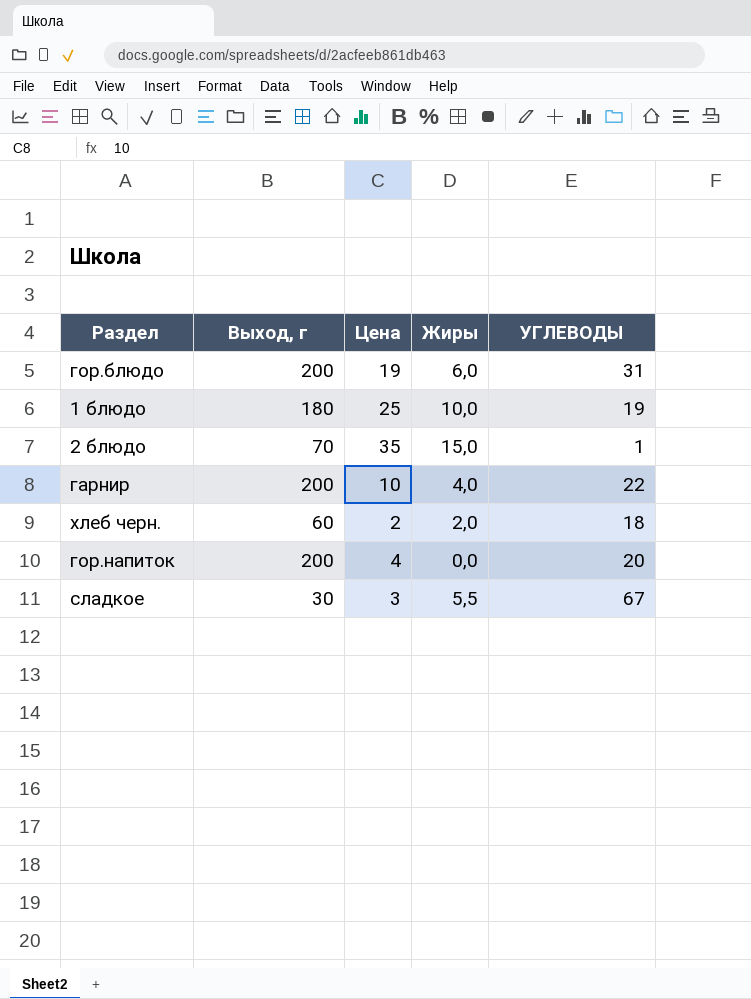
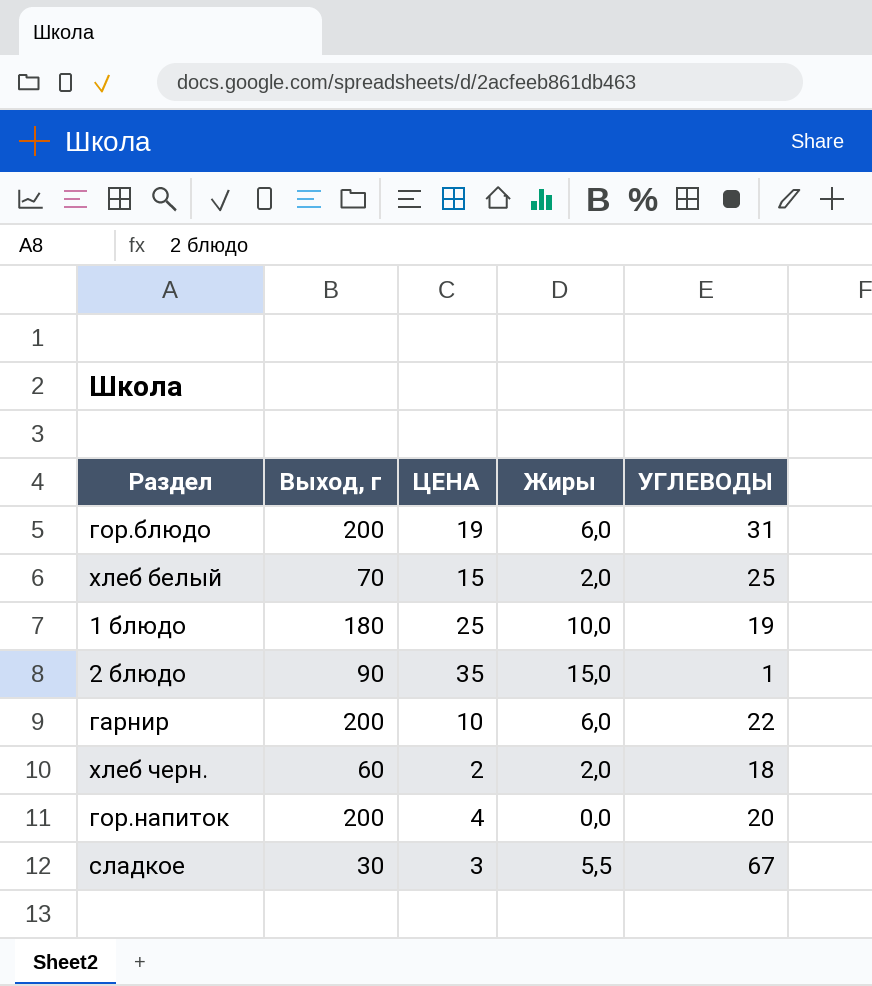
column name: Цена -> ЦЕНА
row хлеб белый: none -> 70 | 15 | 2,0 | 25
2 блюдо | Выход, г: 70 -> 90
гарнир | Жиры: 4,0 -> 6,0

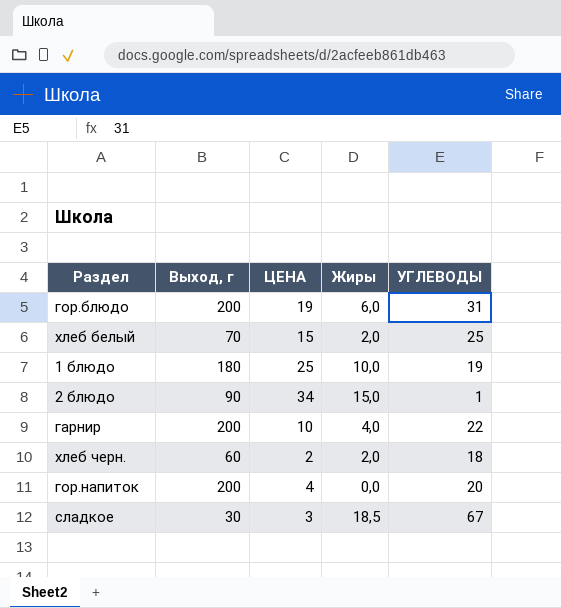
2 блюдо | ЦЕНА: 35 -> 34
гарнир | Жиры: 6,0 -> 4,0
сладкое | Жиры: 5,5 -> 18,5

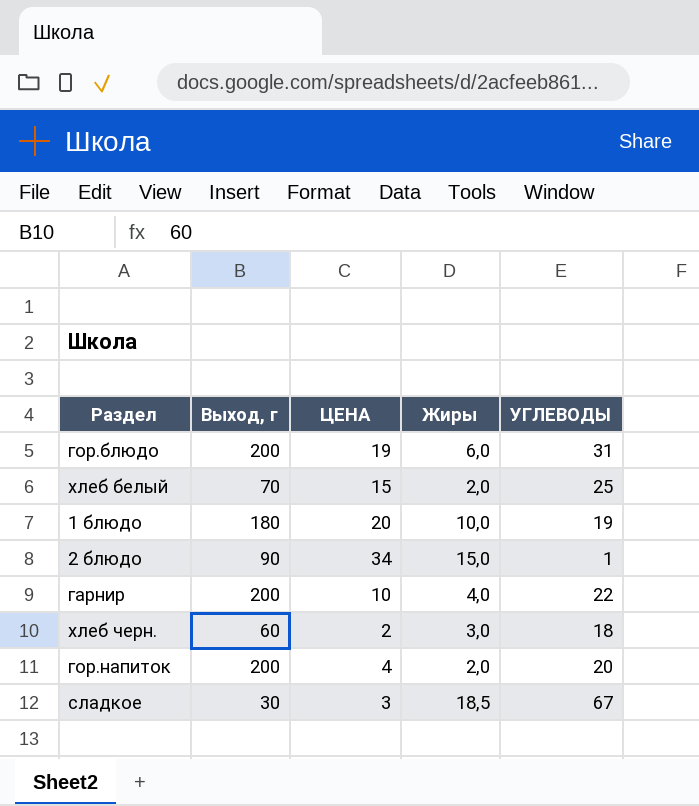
1 блюдо | ЦЕНА: 25 -> 20
хлеб черн. | Жиры: 2,0 -> 3,0
гор.напиток | Жиры: 0,0 -> 2,0

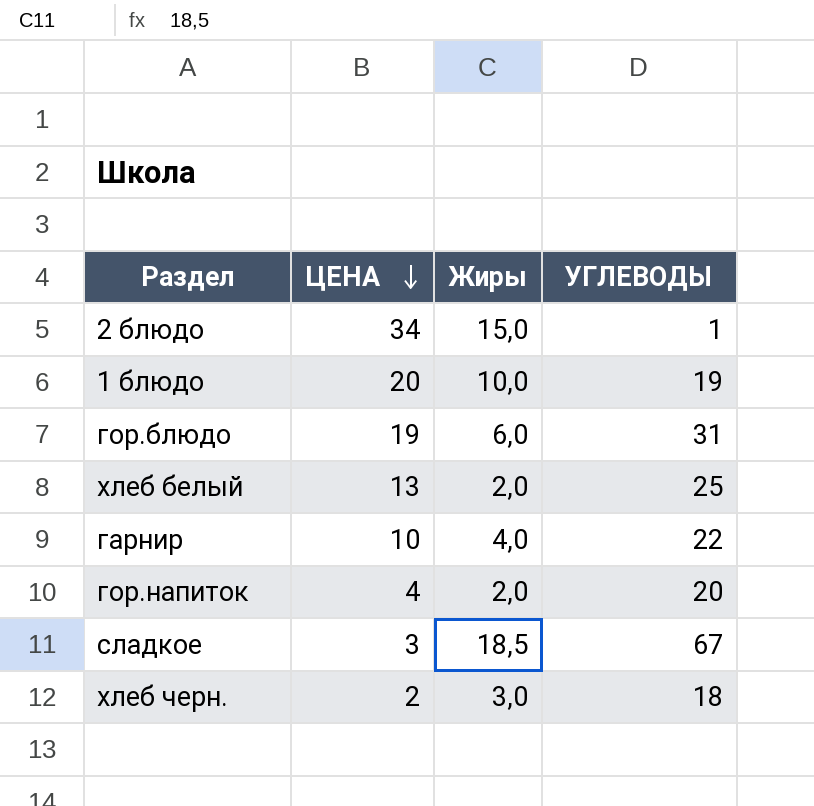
row order: none -> ЦЕНА descending
column Выход, г | position: 2 -> none
хлеб белый | ЦЕНА: 15 -> 13

